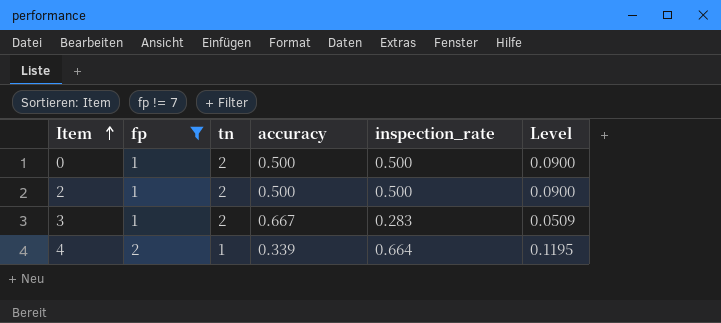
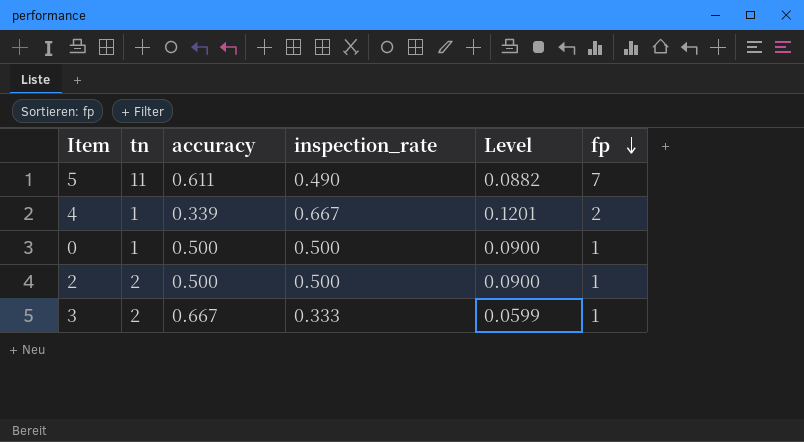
filter: fp != 7 -> none
row order: Item ascending -> fp descending
column fp | position: 2 -> 6
4 | inspection_rate: 0.664 -> 0.667
4 | Level: 0.1195 -> 0.1201
0 | tn: 2 -> 1
3 | inspection_rate: 0.283 -> 0.333
3 | Level: 0.0509 -> 0.0599

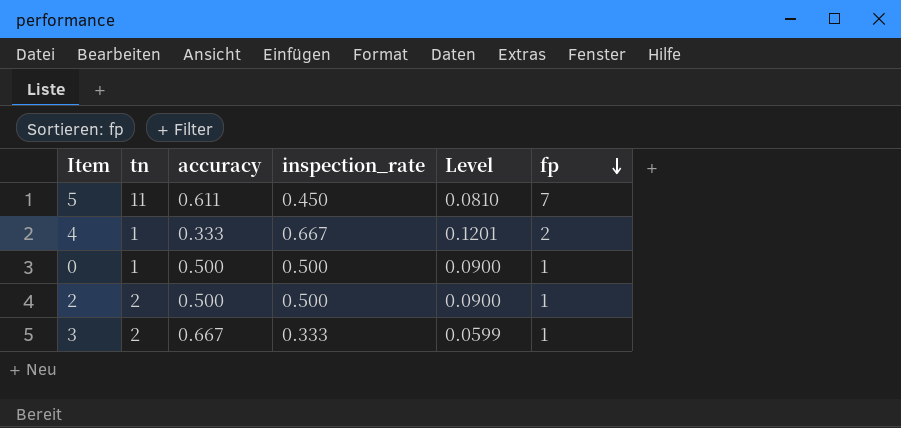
5 | inspection_rate: 0.490 -> 0.450
5 | Level: 0.0882 -> 0.0810
4 | accuracy: 0.339 -> 0.333

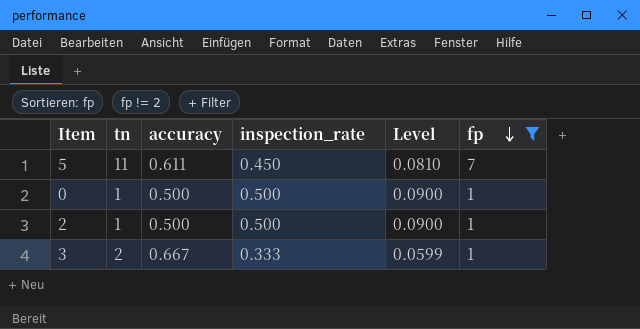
filter: none -> fp != 2
2 | tn: 2 -> 1

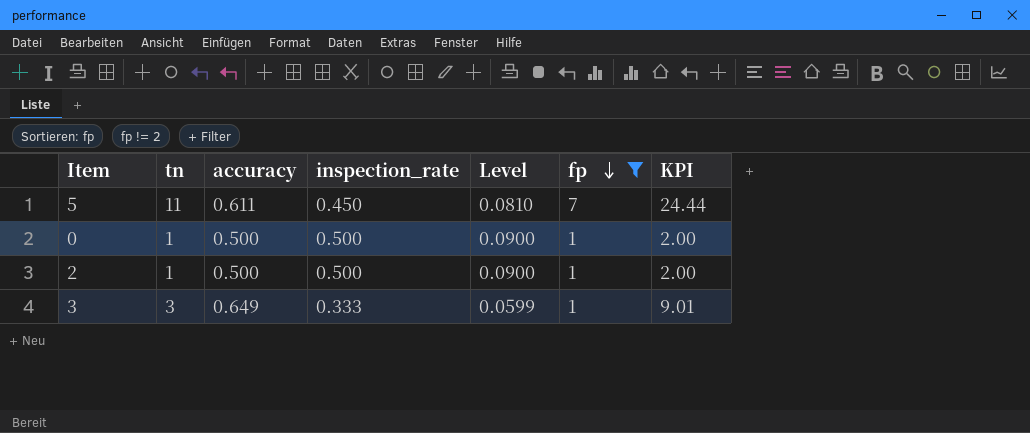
column KPI | formula: none -> [tn] / [inspection_rate]
3 | tn: 2 -> 3
3 | accuracy: 0.667 -> 0.649

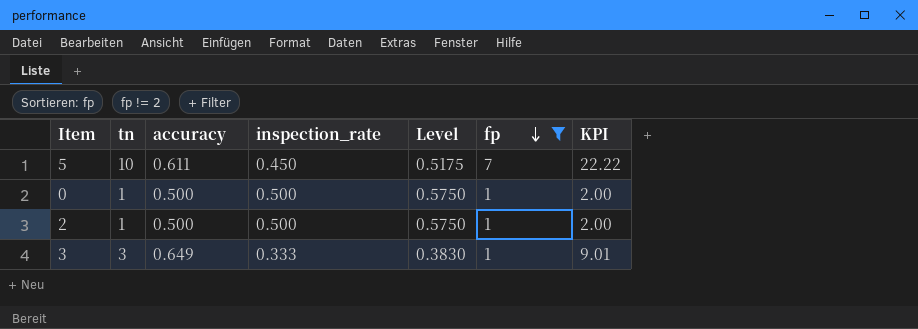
column Level | formula: [inspection_rate] * 0.18 -> [inspection_rate] * 1.15
5 | tn: 11 -> 10
5 | KPI: 24.44 -> 22.22

